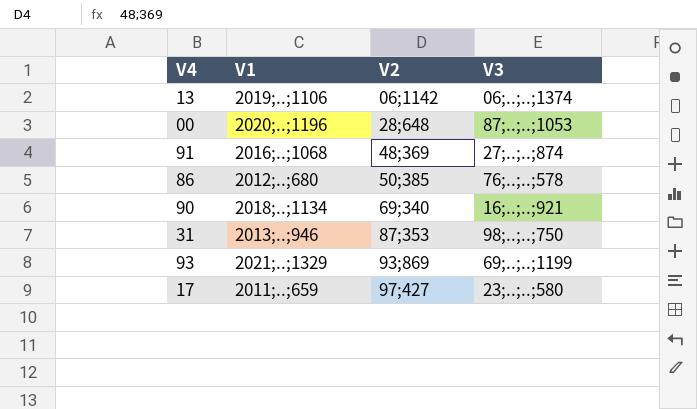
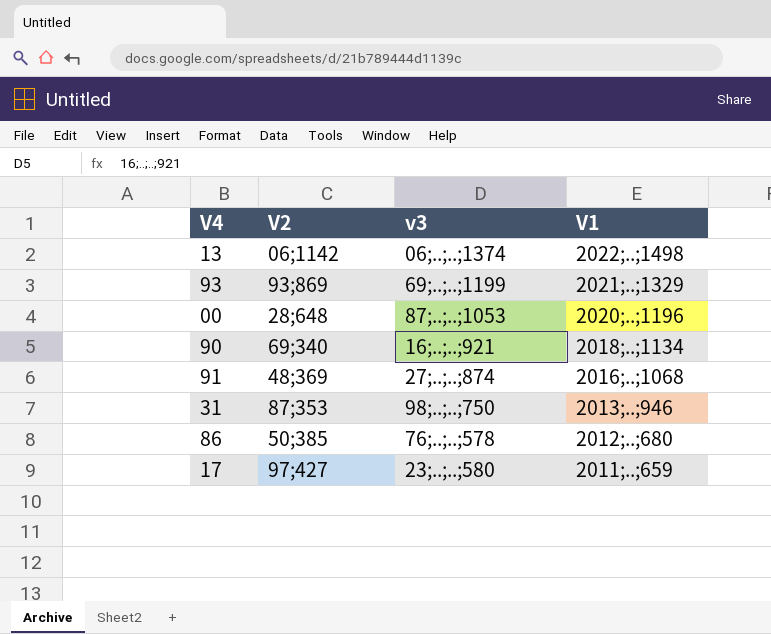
row order: V2 ascending -> V1 descending
column name: V3 -> v3
column V1 | position: 2 -> 4
13 | V1: 2019;..;1106 -> 2022;..;1498

